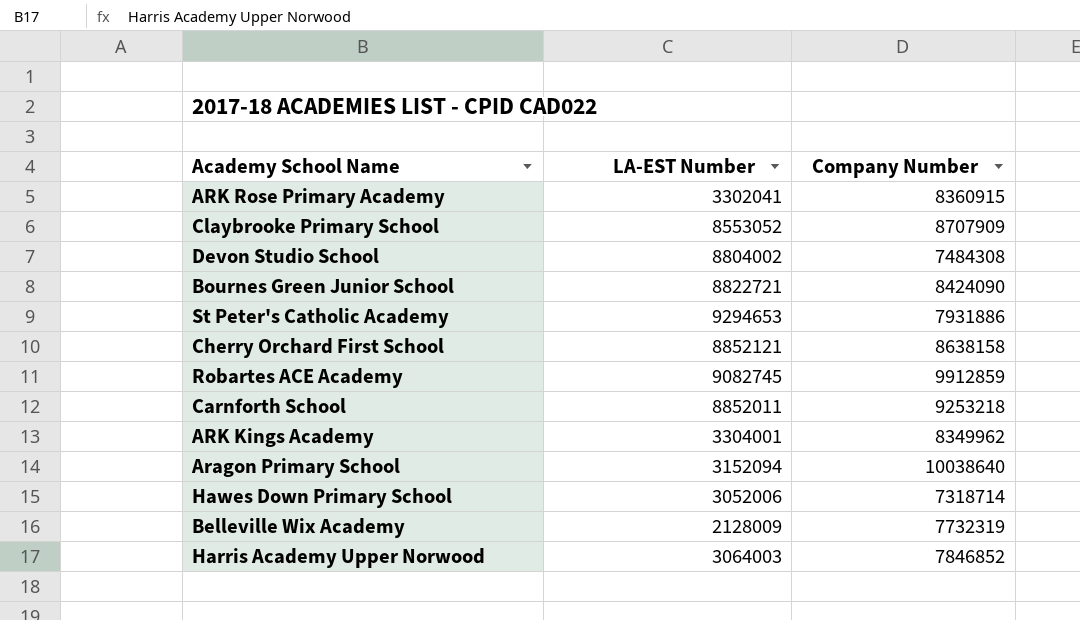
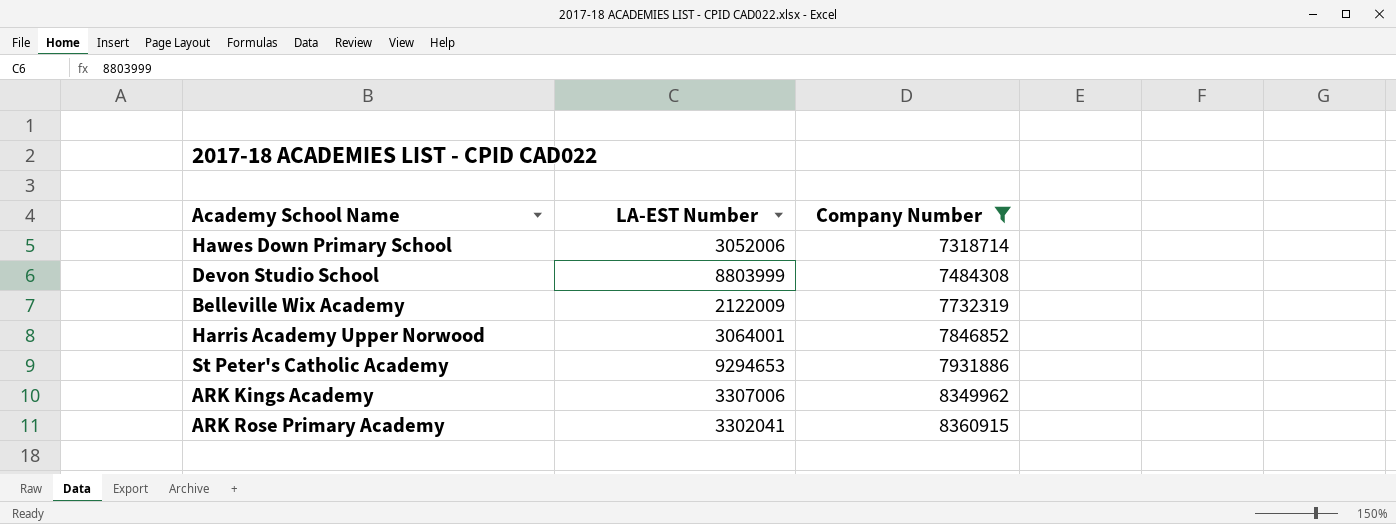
filter: none -> Company Number <= 8360915
row order: none -> Company Number ascending
Devon Studio School | LA-EST Number: 8804002 -> 8803999
Belleville Wix Academy | LA-EST Number: 2128009 -> 2122009
Harris Academy Upper Norwood | LA-EST Number: 3064003 -> 3064001
ARK Kings Academy | LA-EST Number: 3304001 -> 3307006

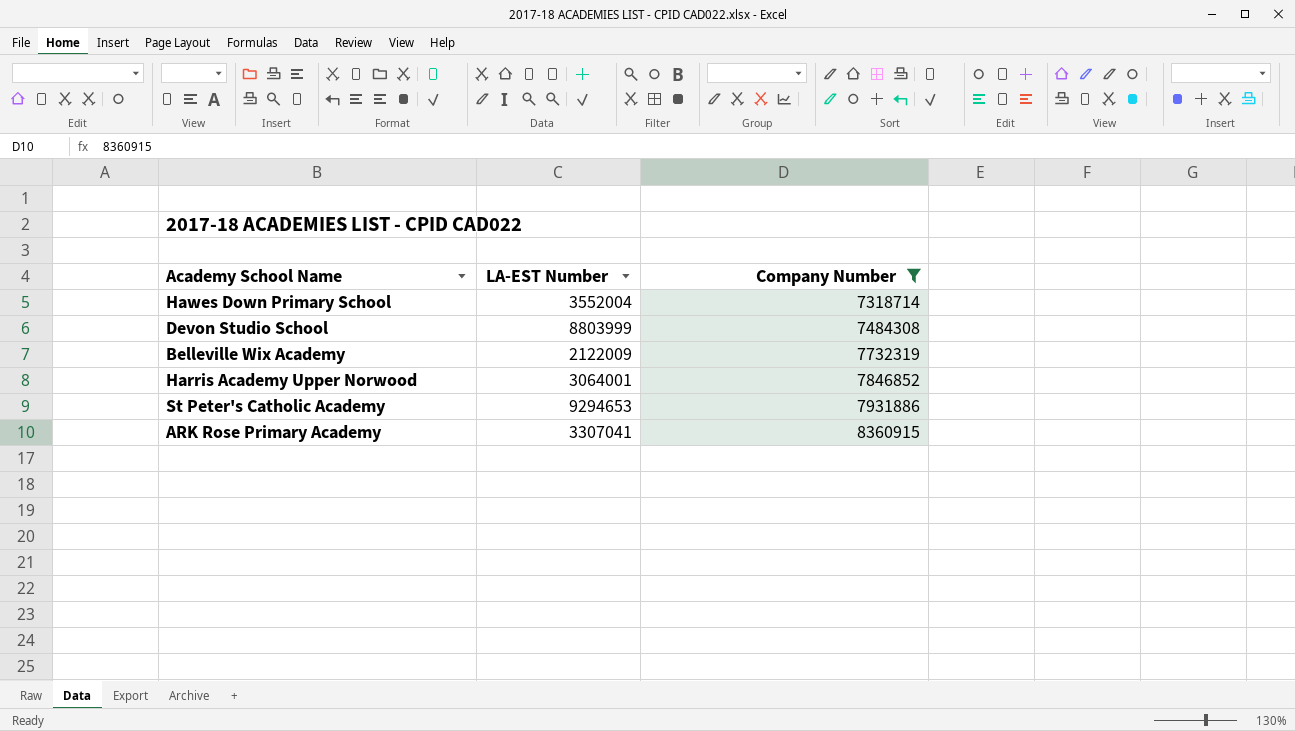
row ARK Kings Academy: 3307006 | 8349962 -> none
Hawes Down Primary School | LA-EST Number: 3052006 -> 3552004
ARK Rose Primary Academy | LA-EST Number: 3302041 -> 3307041

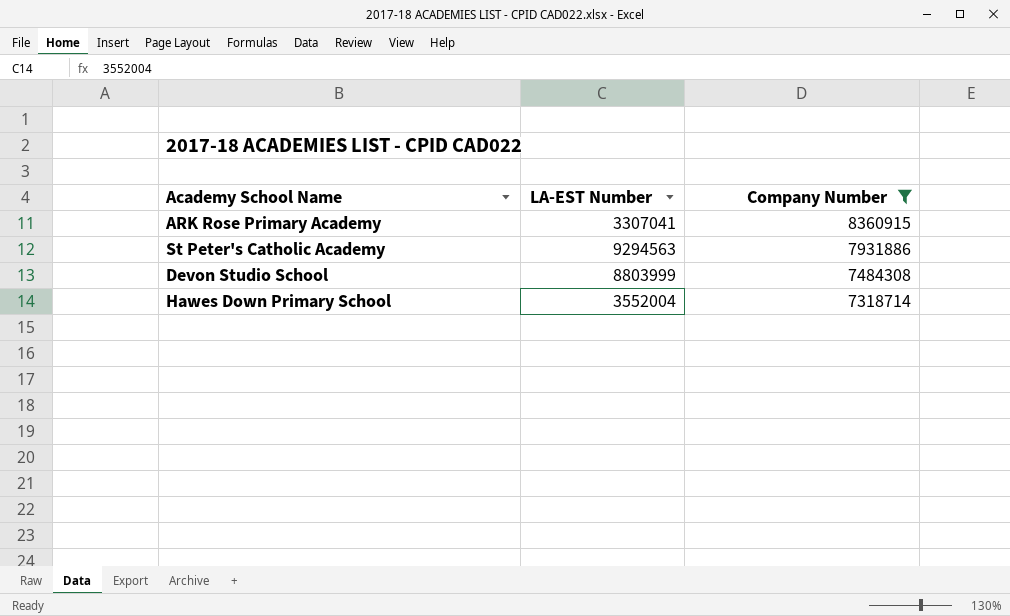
row order: Company Number ascending -> Company Number descending
row Belleville Wix Academy: 2122009 | 7732319 -> none
row Harris Academy Upper Norwood: 3064001 | 7846852 -> none
St Peter's Catholic Academy | LA-EST Number: 9294653 -> 9294563

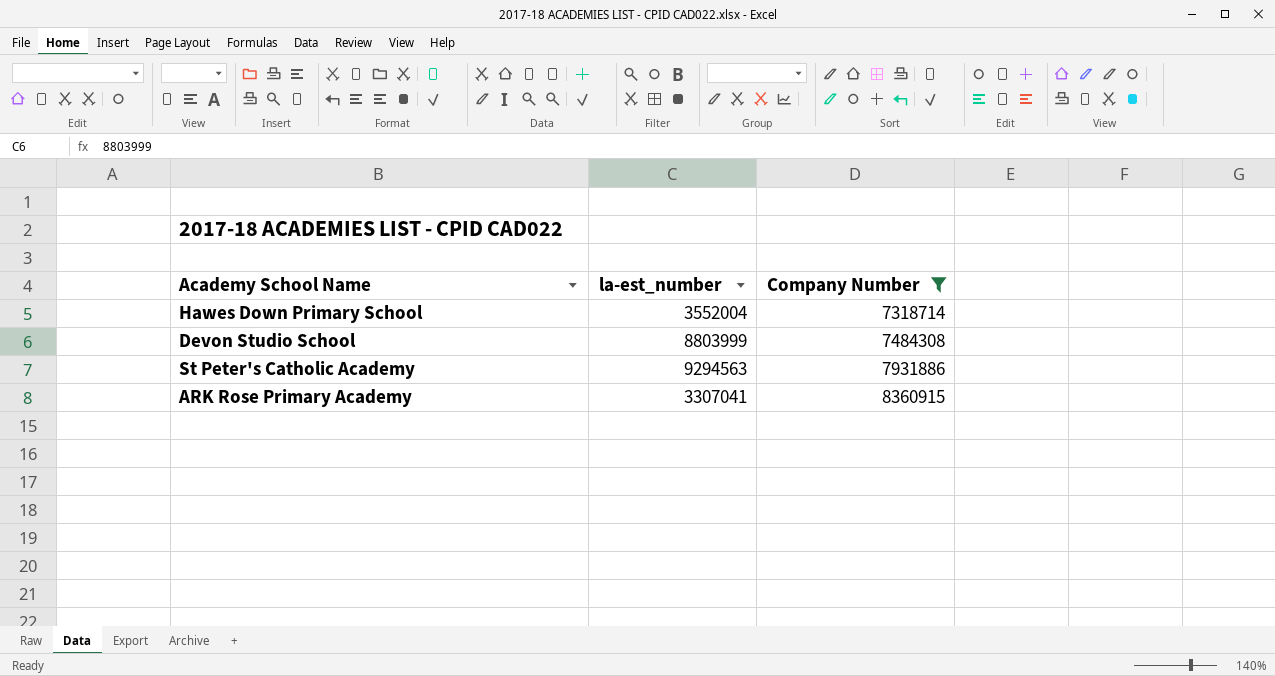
row order: Company Number descending -> Company Number ascending
column name: LA-EST Number -> la-est_number

